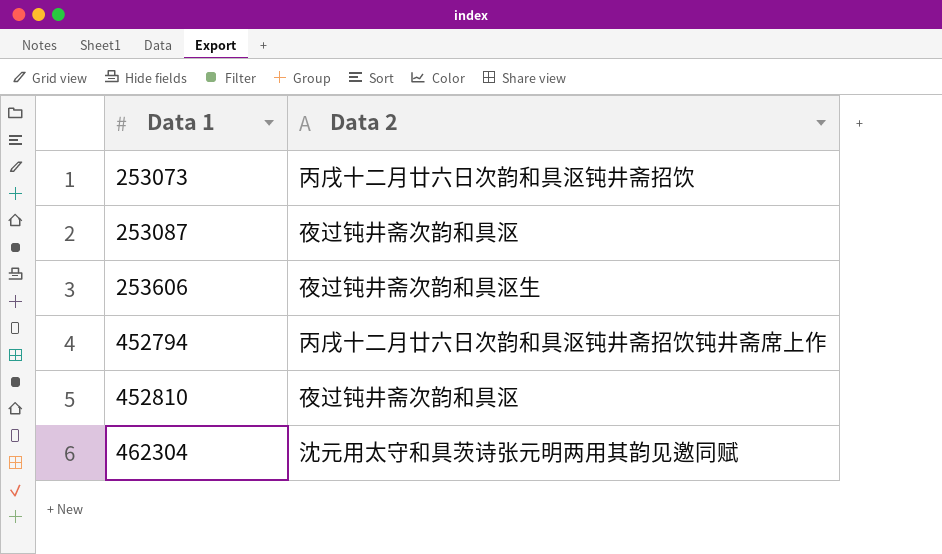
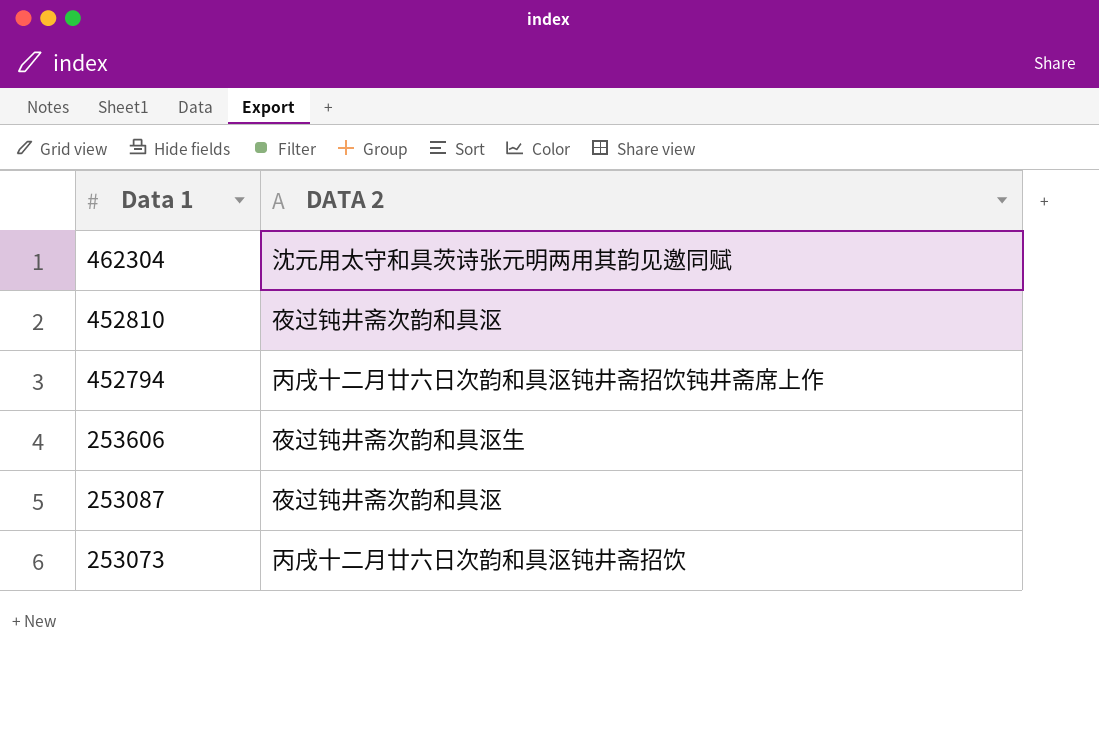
row order: Data 1 ascending -> Data 1 descending
column name: Data 2 -> DATA 2

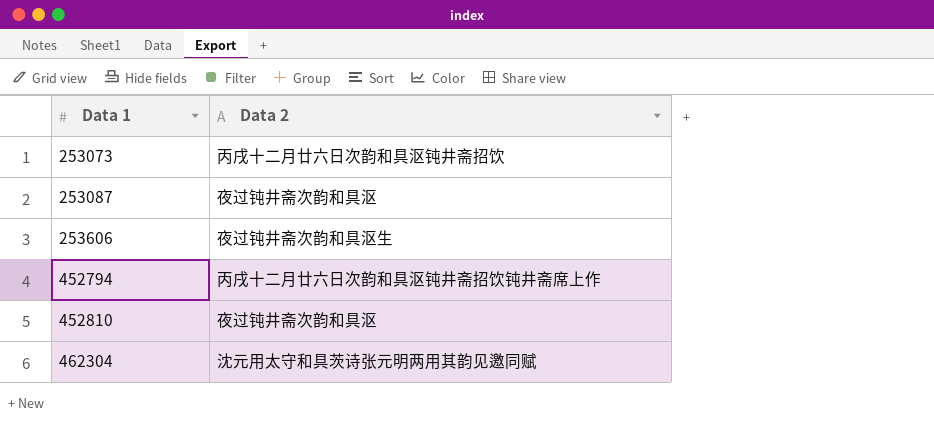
row order: Data 1 descending -> Data 1 ascending
column name: DATA 2 -> Data 2

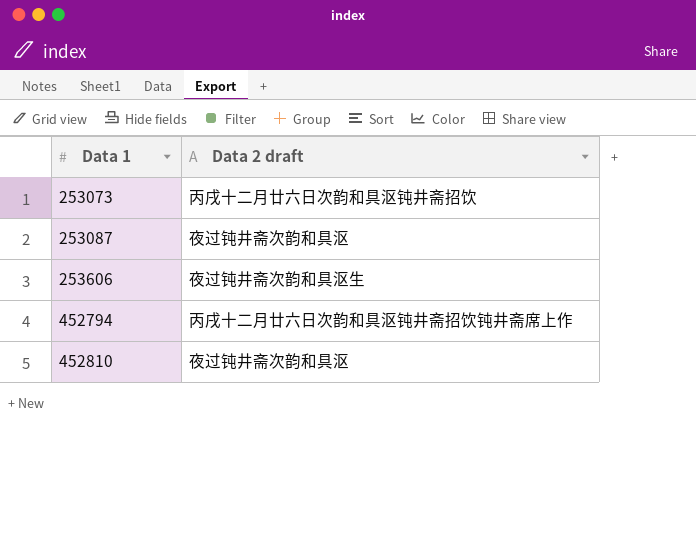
column name: Data 2 -> Data 2 draft
row 462304: 沈元用太守和具茨诗张元明两用其韵见邀同赋 -> none

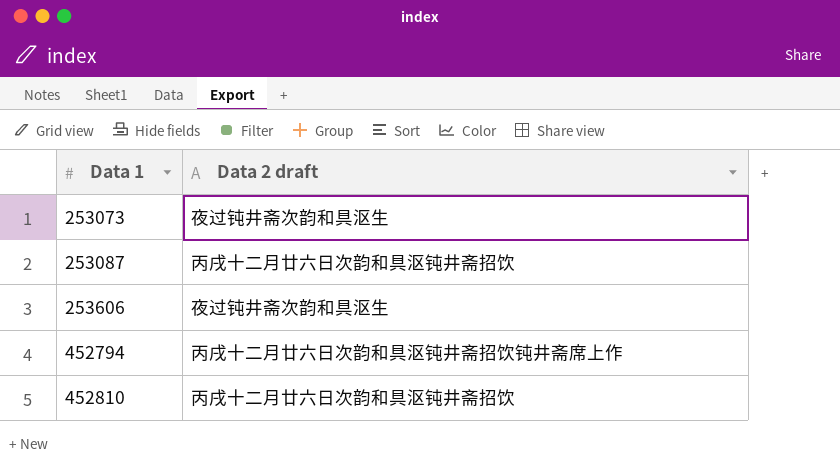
253073 | Data 2 draft: 丙戌十二月廿六日次韵和具沤钝井斋招饮 -> 夜过钝井斋次韵和具沤生
253087 | Data 2 draft: 夜过钝井斋次韵和具沤 -> 丙戌十二月廿六日次韵和具沤钝井斋招饮
452810 | Data 2 draft: 夜过钝井斋次韵和具沤 -> 丙戌十二月廿六日次韵和具沤钝井斋招饮

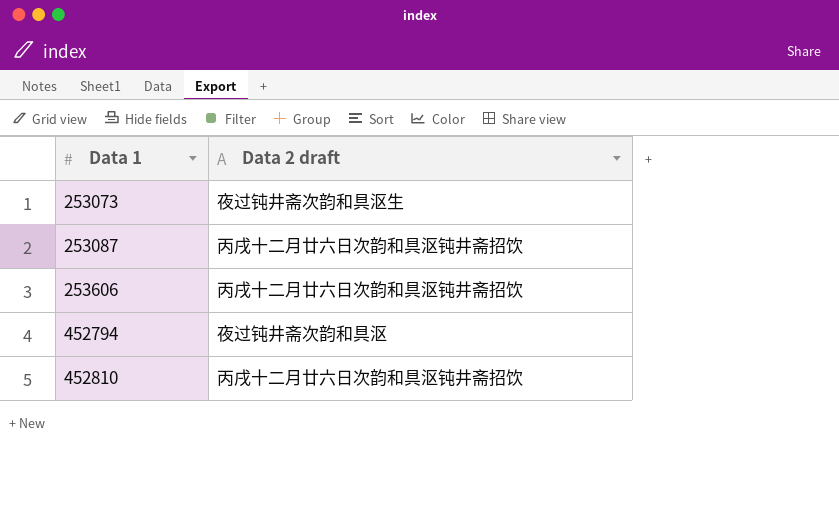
253606 | Data 2 draft: 夜过钝井斋次韵和具沤生 -> 丙戌十二月廿六日次韵和具沤钝井斋招饮
452794 | Data 2 draft: 丙戌十二月廿六日次韵和具沤钝井斋招饮钝井斋席上作 -> 夜过钝井斋次韵和具沤

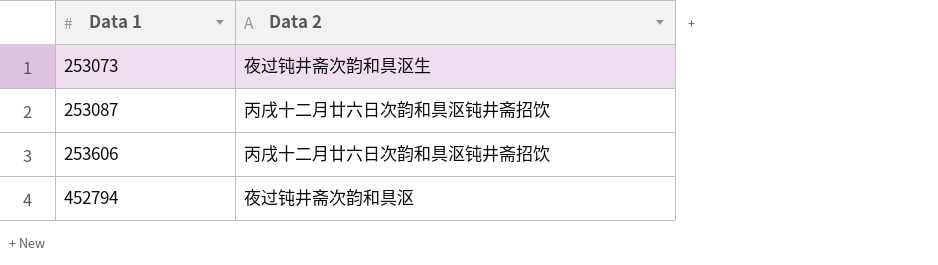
column name: Data 2 draft -> Data 2
row 452810: 丙戌十二月廿六日次韵和具沤钝井斋招饮 -> none

